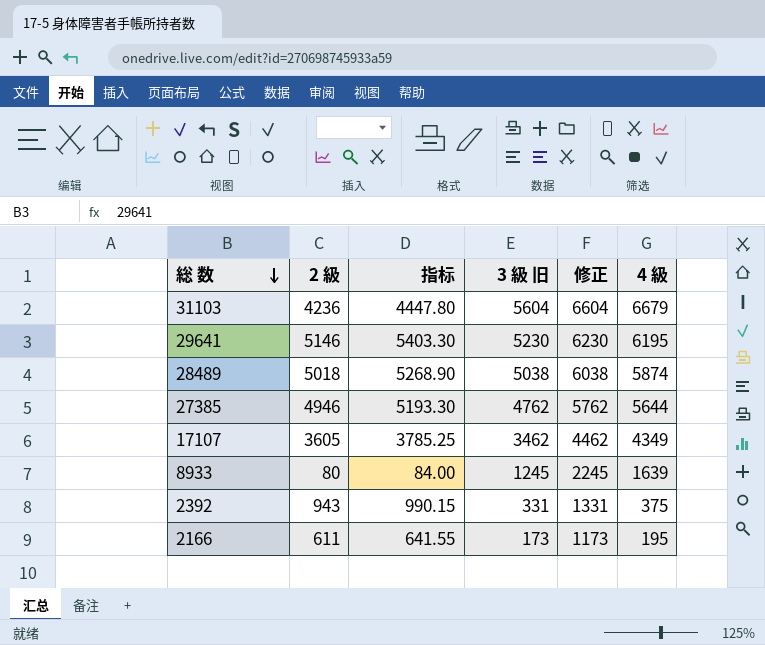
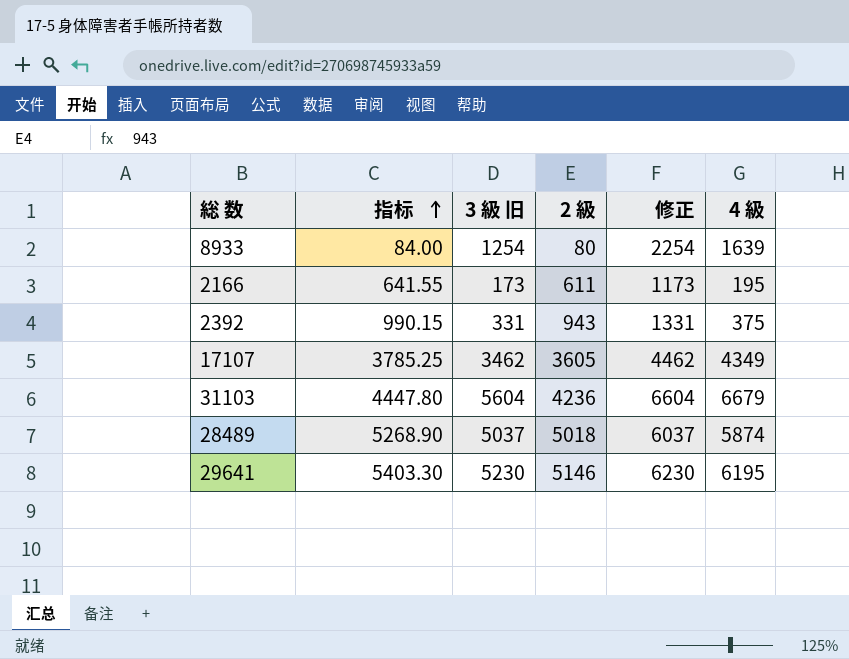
row order: 総 数 descending -> 指标 ascending
column 2 級 | position: 2 -> 4
row 27385: 4946 | 5193.30 | 4762 | 5762 | 5644 -> none
8933 | 3 級 旧: 1245 -> 1254
8933 | 修正: 2245 -> 2254
28489 | 3 級 旧: 5038 -> 5037
28489 | 修正: 6038 -> 6037

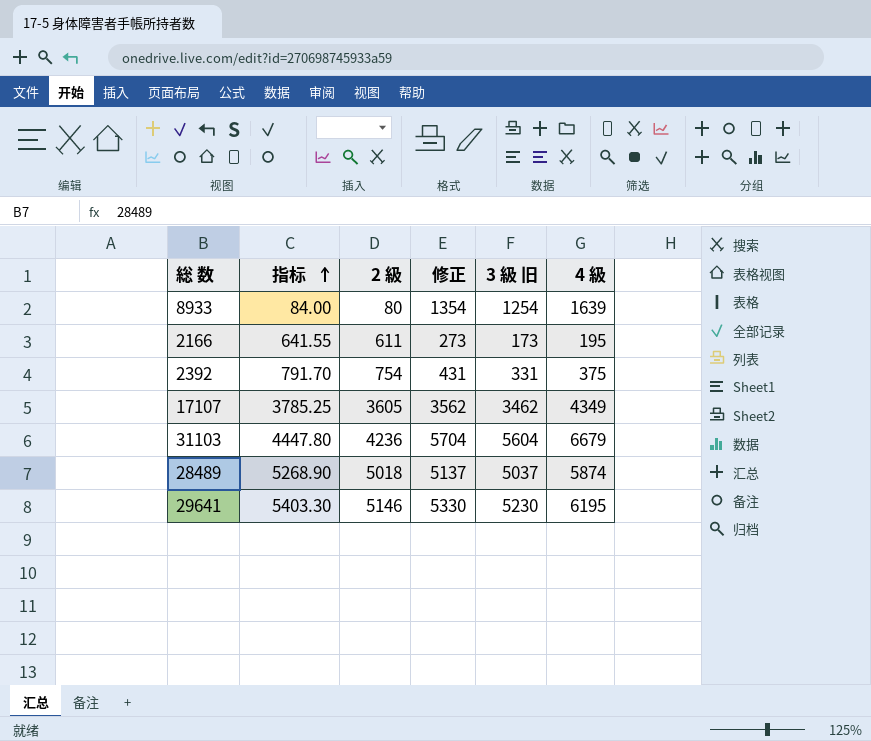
column 修正 | formula: [3 級 旧] + 1000 -> [3 級 旧] + 100
column 3 級 旧 | position: 3 -> 5
2392 | 指标: 990.15 -> 791.70
2392 | 2 級: 943 -> 754

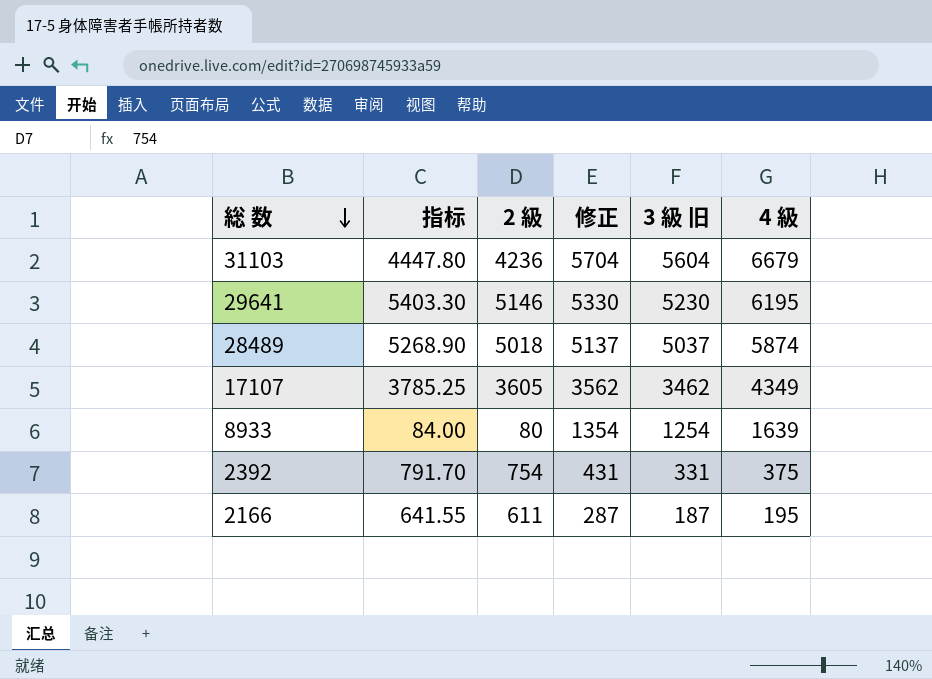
row order: 指标 ascending -> 総 数 descending
2166 | 修正: 273 -> 287
2166 | 3 級 旧: 173 -> 187

